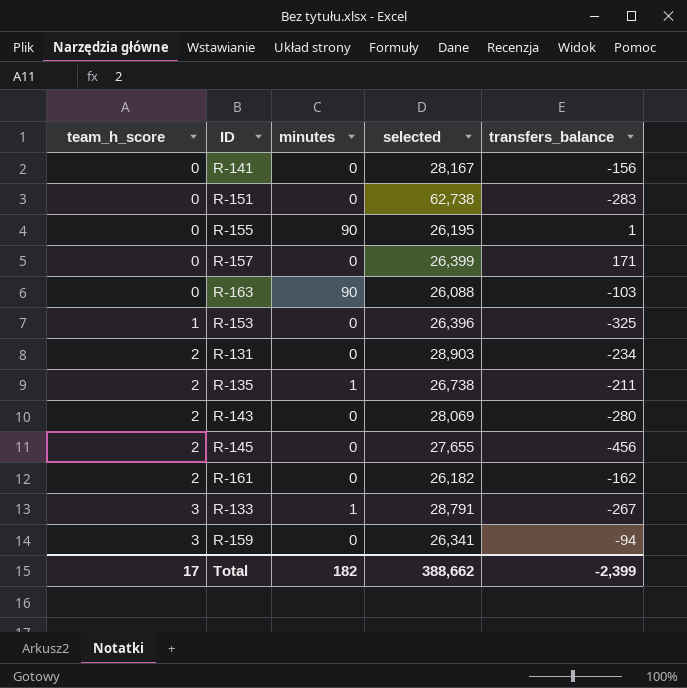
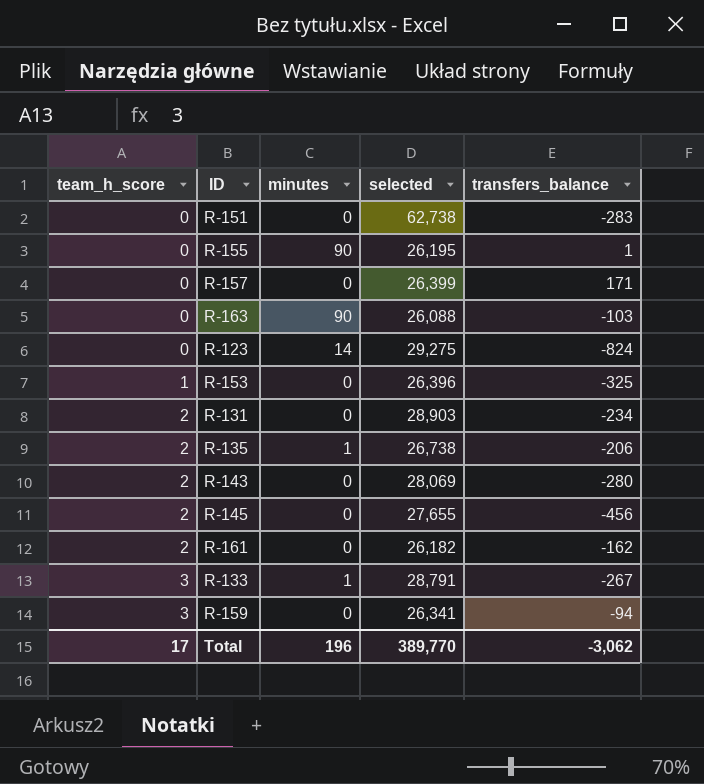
row R-141: 0 | 0 | 28,167 | -156 -> none
row R-123: none -> 0 | 14 | 29,275 | -824
R-135 | transfers_balance: -211 -> -206
Total | minutes: 182 -> 196
Total | selected: 388,662 -> 389,770
Total | transfers_balance: -2,399 -> -3,062

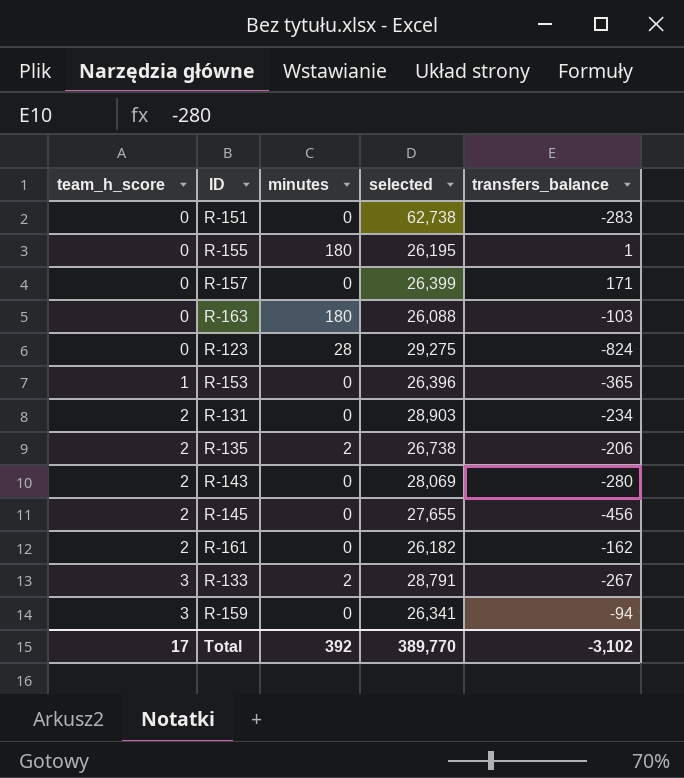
R-155 | minutes: 90 -> 180
R-163 | minutes: 90 -> 180
R-123 | minutes: 14 -> 28
R-153 | transfers_balance: -325 -> -365
R-135 | minutes: 1 -> 2
R-133 | minutes: 1 -> 2
Total | minutes: 196 -> 392
Total | transfers_balance: -3,062 -> -3,102

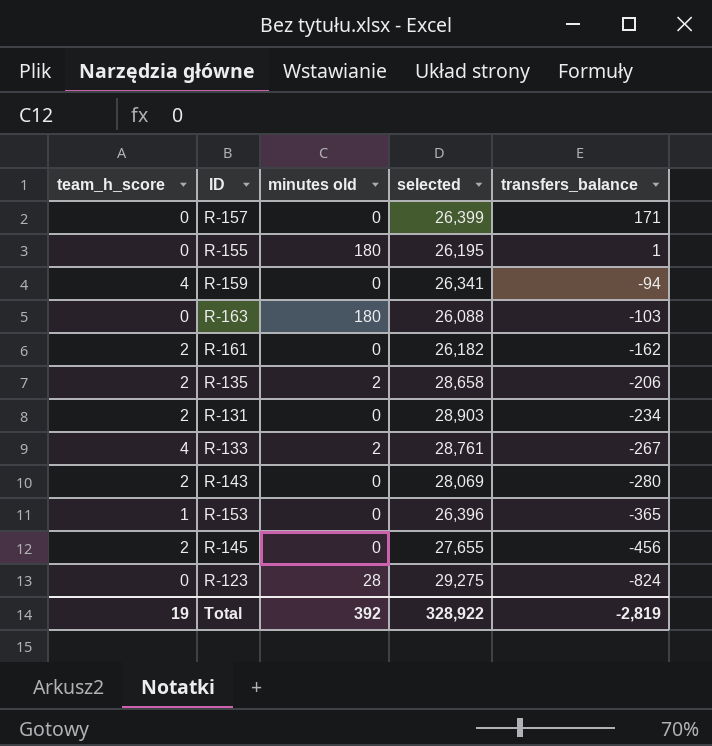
row order: team_h_score ascending -> transfers_balance descending
column name: minutes -> minutes old
row R-151: 0 | 0 | 62,738 | -283 -> none
R-159 | team_h_score: 3 -> 4
R-135 | selected: 26,738 -> 28,658
R-133 | team_h_score: 3 -> 4
R-133 | selected: 28,791 -> 28,761
Total | team_h_score: 17 -> 19
Total | selected: 389,770 -> 328,922
Total | transfers_balance: -3,102 -> -2,819

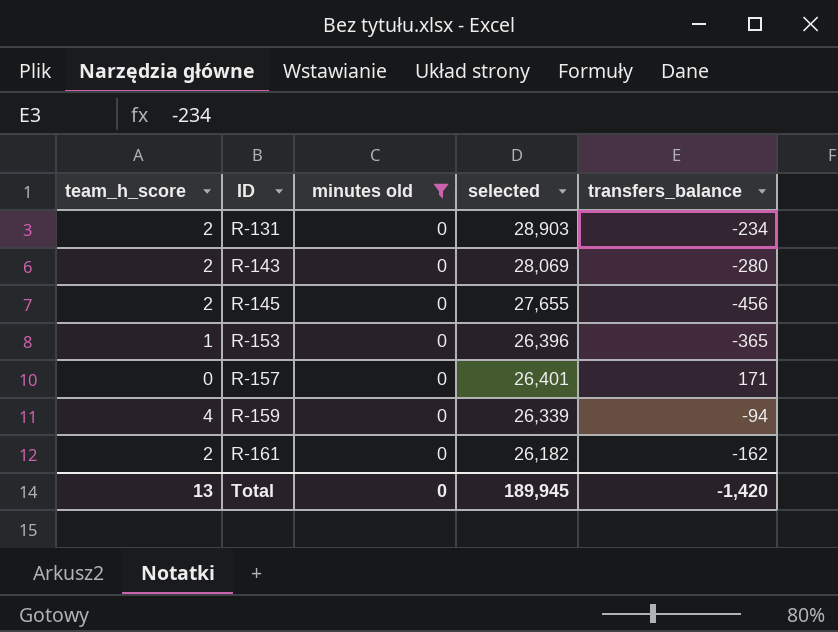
filter: none -> minutes old = 0
row order: transfers_balance descending -> ID ascending
R-157 | selected: 26,399 -> 26,401
R-159 | selected: 26,341 -> 26,339
Total | team_h_score: 19 -> 13
Total | minutes old: 392 -> 0
Total | selected: 328,922 -> 189,945
Total | transfers_balance: -2,819 -> -1,420

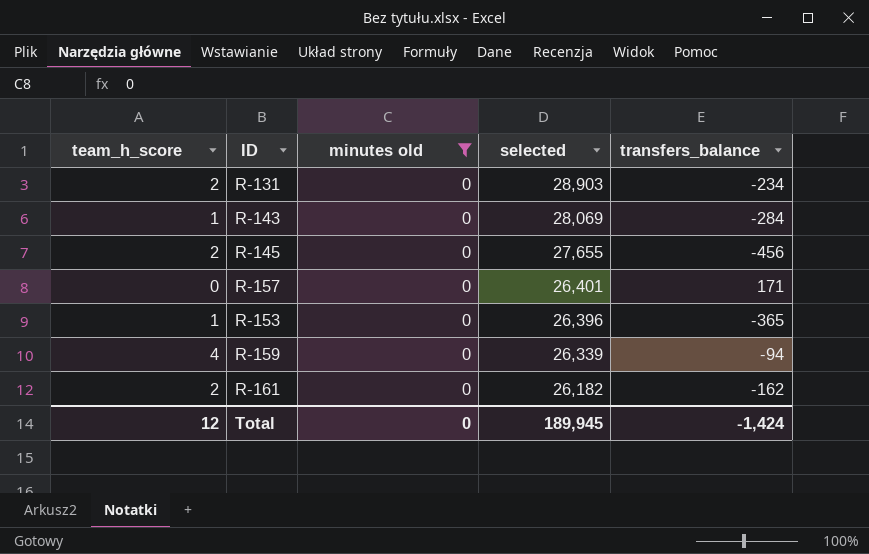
row order: ID ascending -> selected descending
R-143 | team_h_score: 2 -> 1
R-143 | transfers_balance: -280 -> -284
Total | team_h_score: 13 -> 12
Total | transfers_balance: -1,420 -> -1,424

